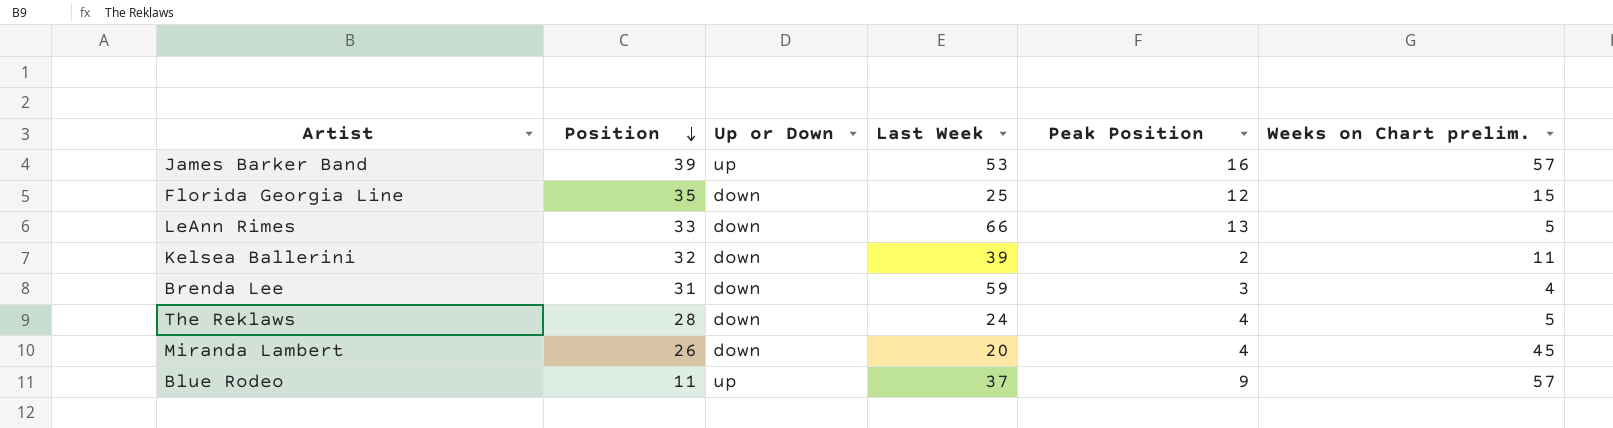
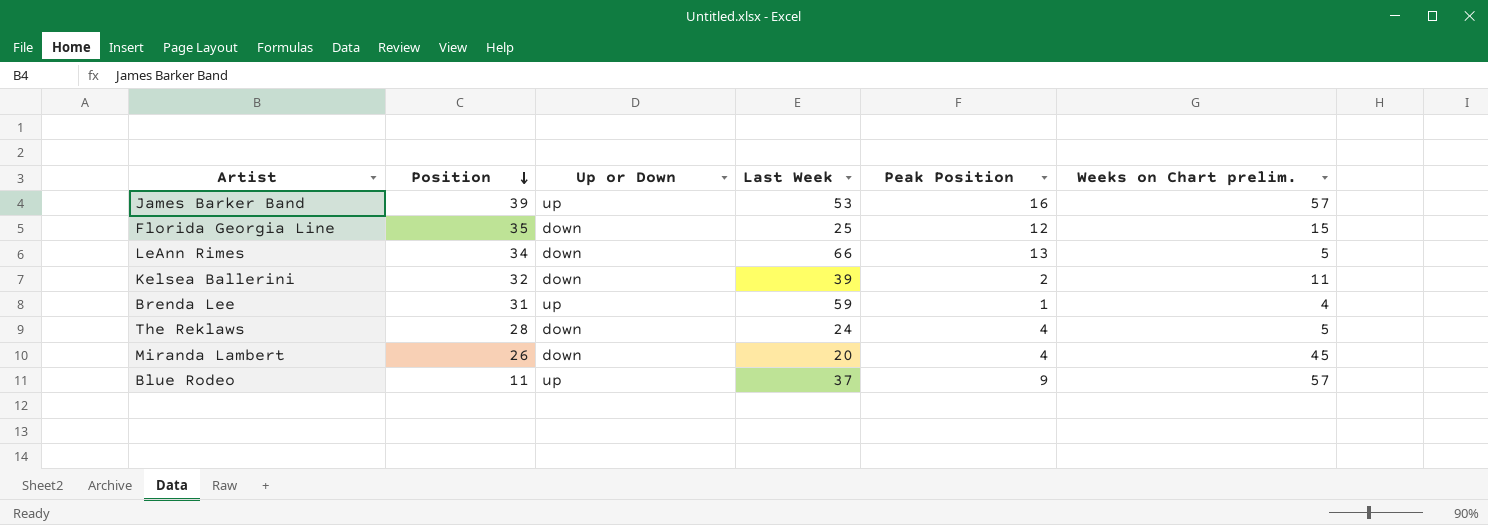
LeAnn Rimes | Position: 33 -> 34
Brenda Lee | Up or Down: down -> up
Brenda Lee | Peak Position: 3 -> 1

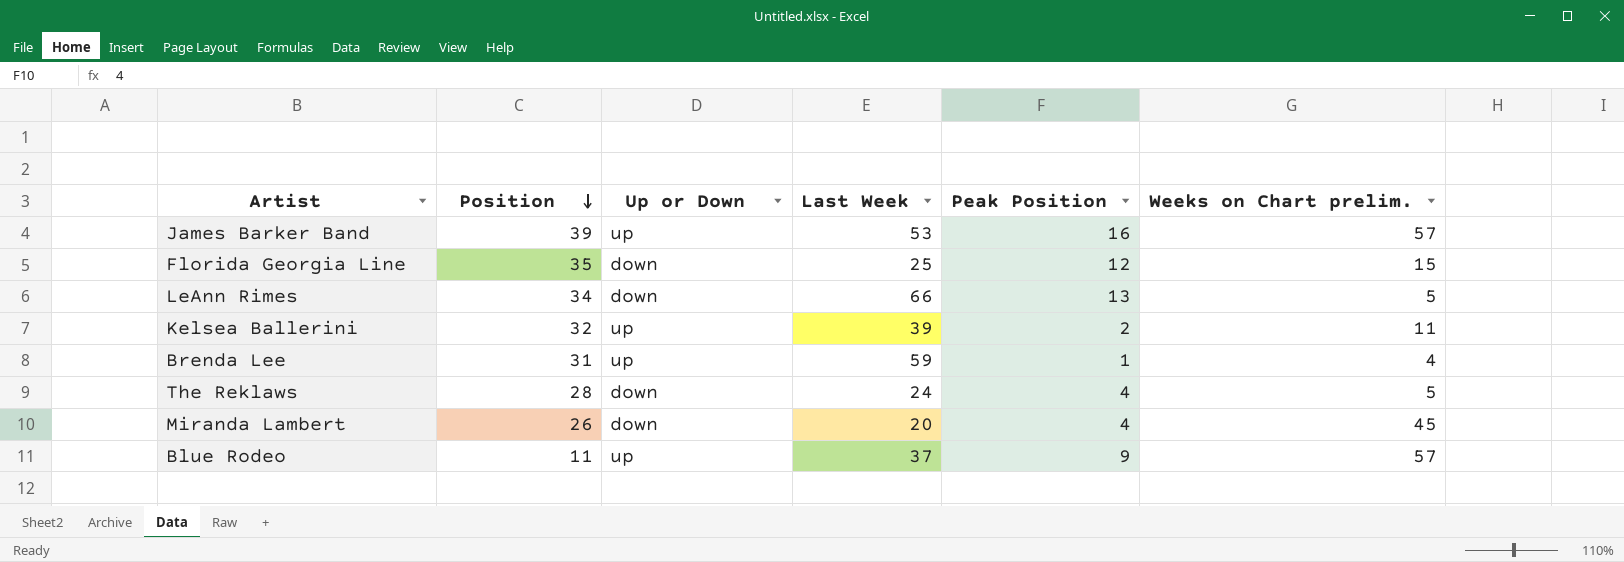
Kelsea Ballerini | Up or Down: down -> up

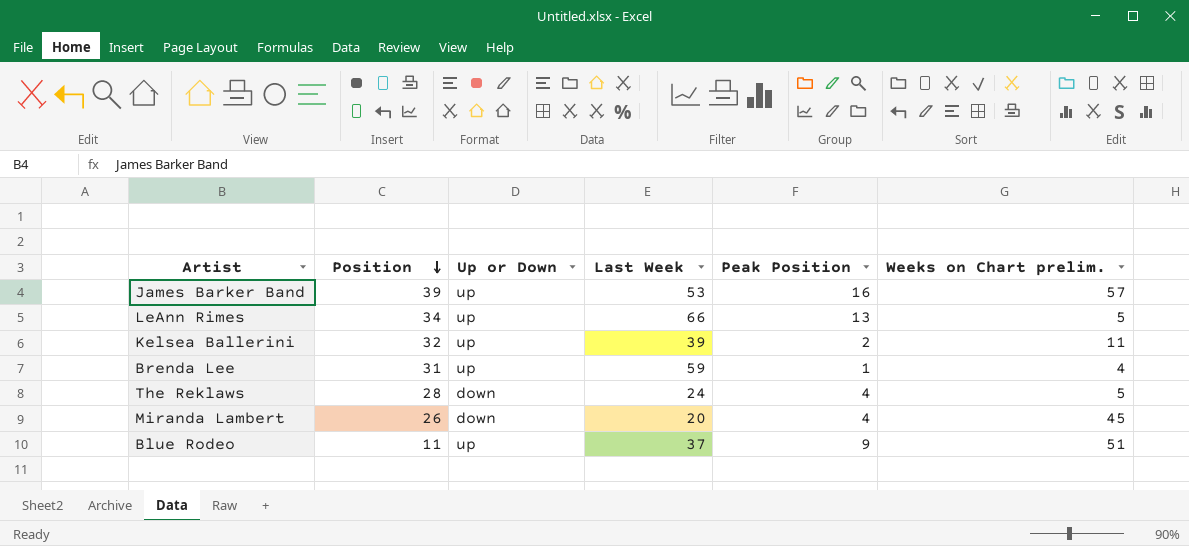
row Florida Georgia Line: 35 | down | 25 | 12 | 15 -> none
LeAnn Rimes | Up or Down: down -> up
Blue Rodeo | Weeks on Chart prelim.: 57 -> 51

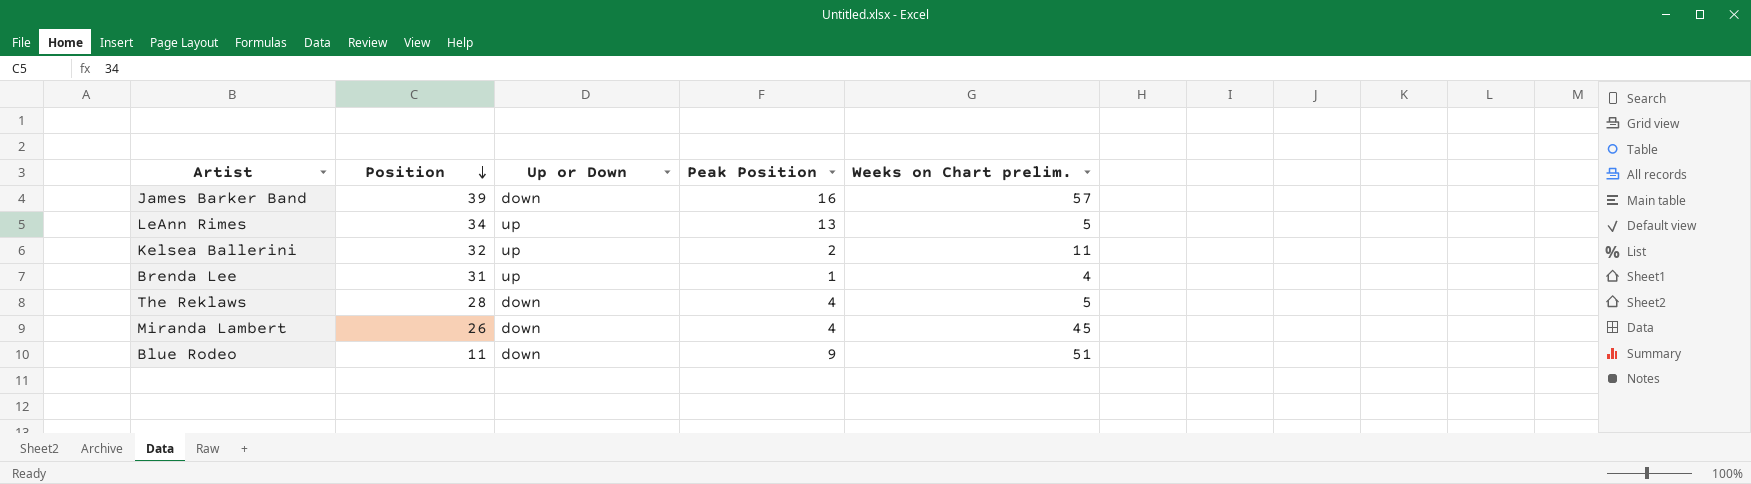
column Last Week | position: 4 -> none
James Barker Band | Up or Down: up -> down
Blue Rodeo | Up or Down: up -> down

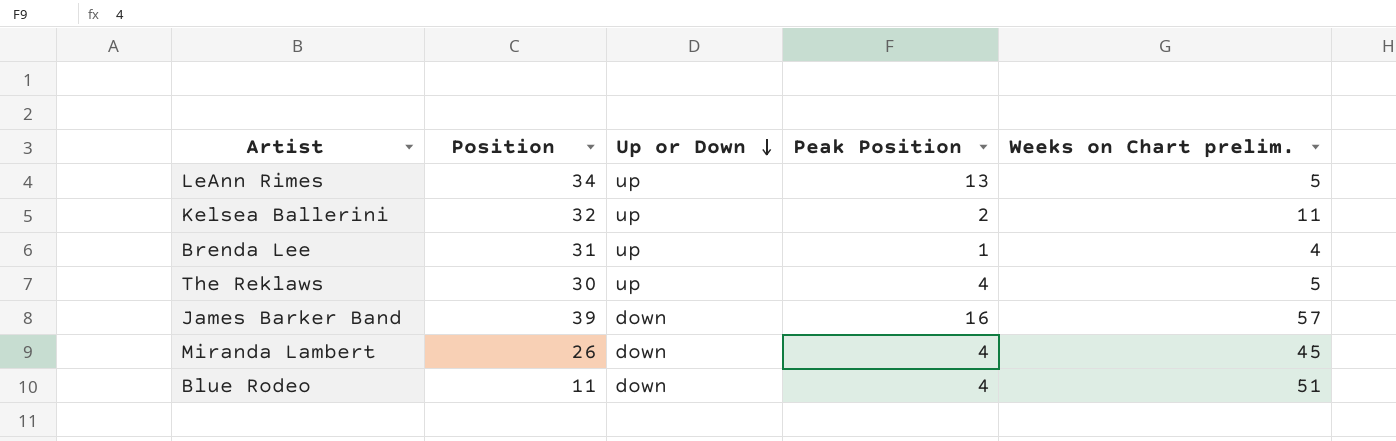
row order: Position descending -> Up or Down descending
The Reklaws | Position: 28 -> 30
The Reklaws | Up or Down: down -> up
Blue Rodeo | Peak Position: 9 -> 4

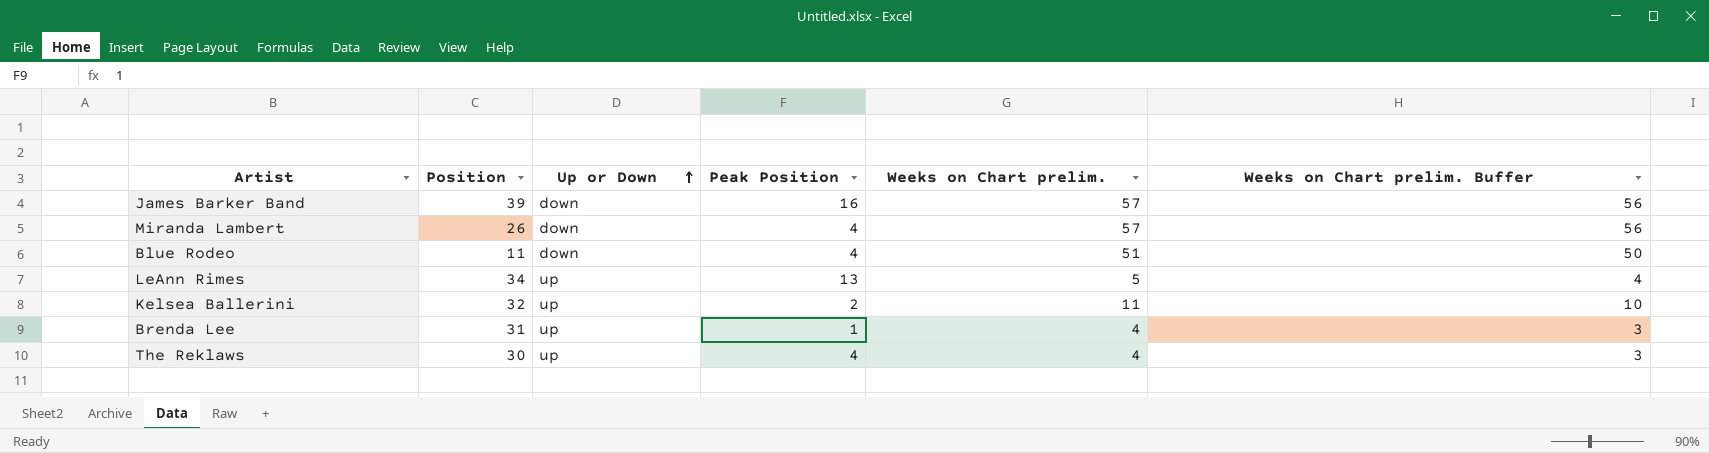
row order: Up or Down descending -> Up or Down ascending
column Weeks on Chart prelim. Buffer | formula: none -> [Weeks on Chart prelim.] - 1
Miranda Lambert | Weeks on Chart prelim.: 45 -> 57
The Reklaws | Weeks on Chart prelim.: 5 -> 4

